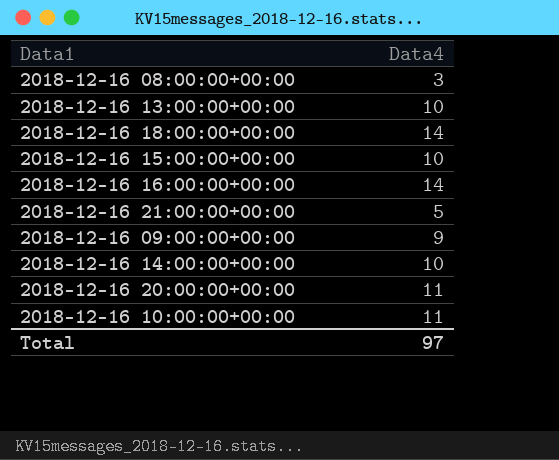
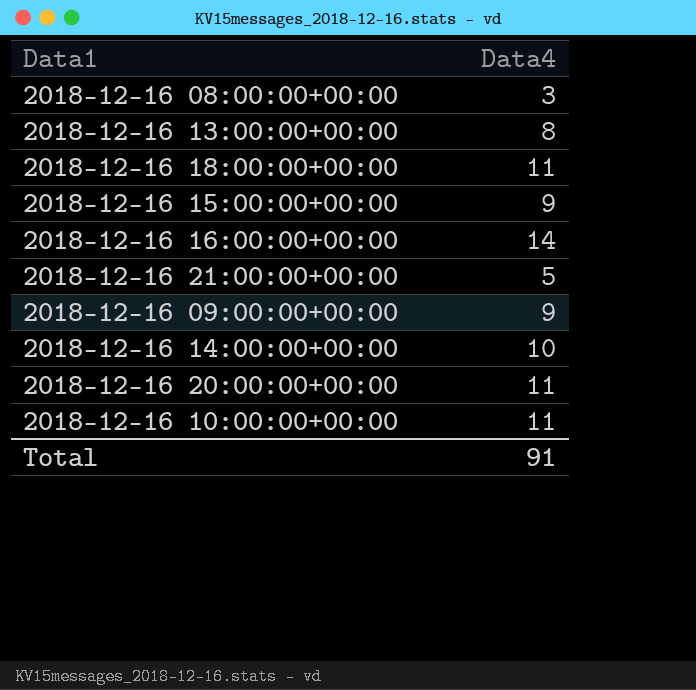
2018-12-16 13:00:00+00:00 | Data4: 10 -> 8
2018-12-16 18:00:00+00:00 | Data4: 14 -> 11
2018-12-16 15:00:00+00:00 | Data4: 10 -> 9
Total | Data4: 97 -> 91

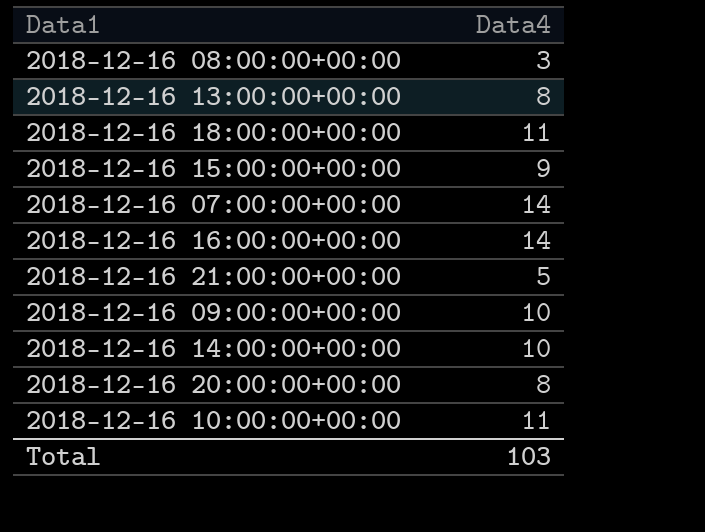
row 2018-12-16 07:00:00+00:00: none -> 14
2018-12-16 09:00:00+00:00 | Data4: 9 -> 10
2018-12-16 20:00:00+00:00 | Data4: 11 -> 8
Total | Data4: 91 -> 103

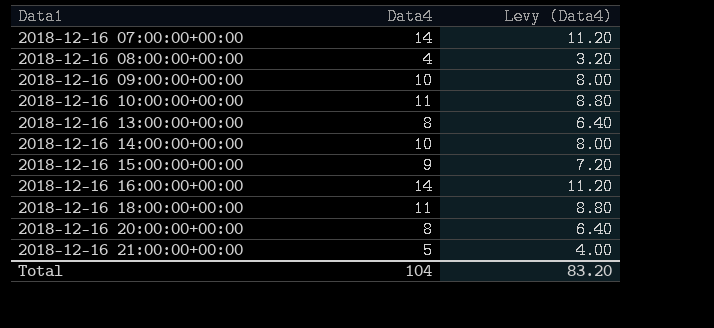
row order: none -> Data1 ascending
column Levy (Data4) | formula: none -> [Data4] * 0.8
2018-12-16 08:00:00+00:00 | Data4: 3 -> 4
Total | Data4: 103 -> 104

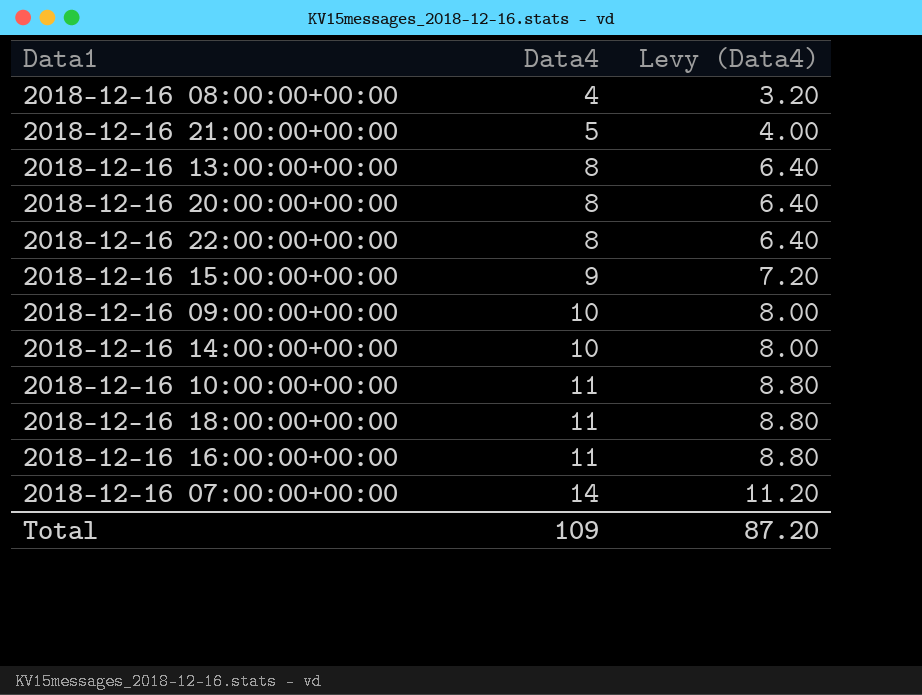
row order: Data1 ascending -> Data4 ascending
row 2018-12-16 22:00:00+00:00: none -> 8 | 6.40
2018-12-16 16:00:00+00:00 | Data4: 14 -> 11
2018-12-16 16:00:00+00:00 | Levy (Data4): 11.20 -> 8.80
Total | Data4: 104 -> 109
Total | Levy (Data4): 83.20 -> 87.20

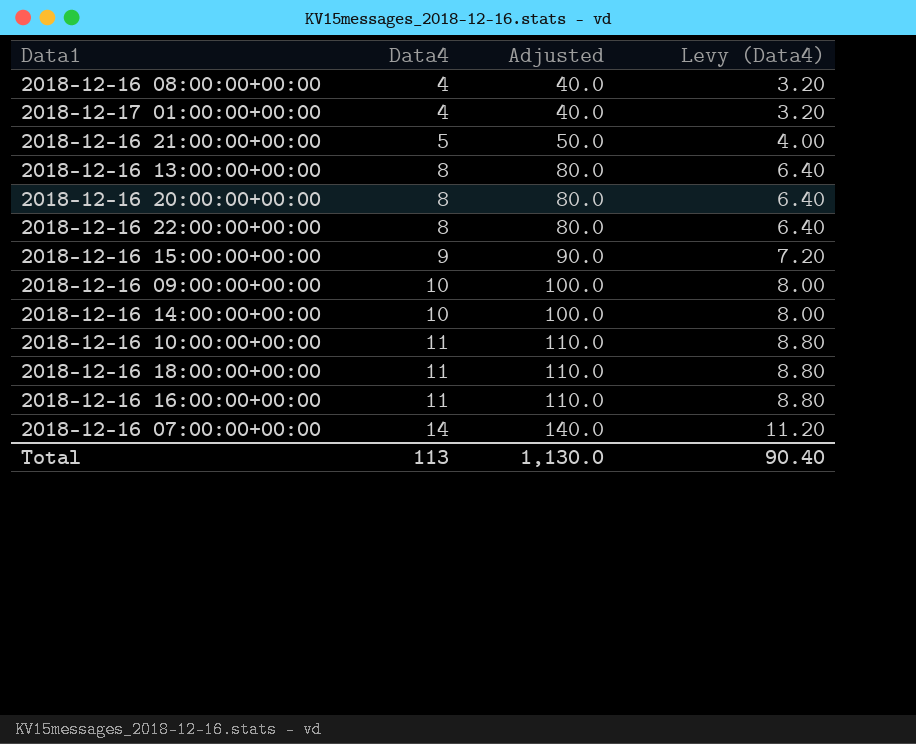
column Adjusted | formula: none -> [Data4] * 10
row 2018-12-17 01:00:00+00:00: none -> 4 | 40.0 | 3.20
Total | Data4: 109 -> 113
Total | Levy (Data4): 87.20 -> 90.40

